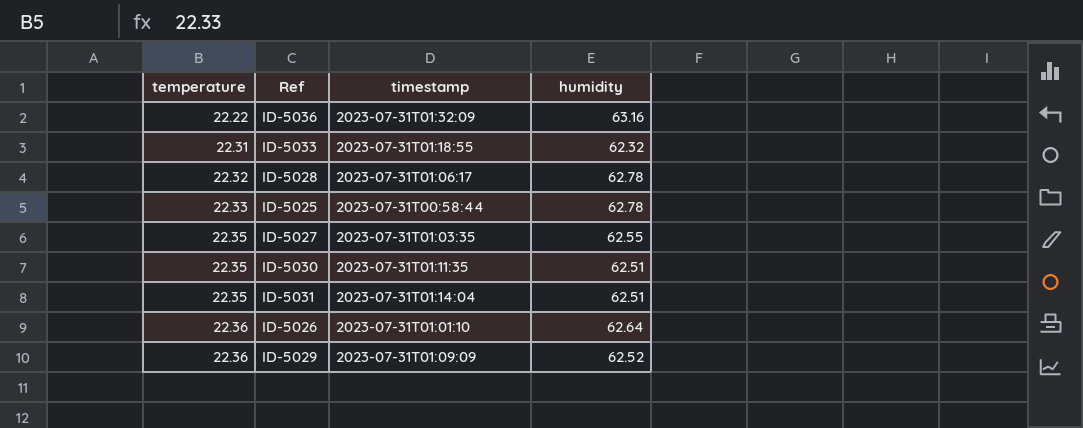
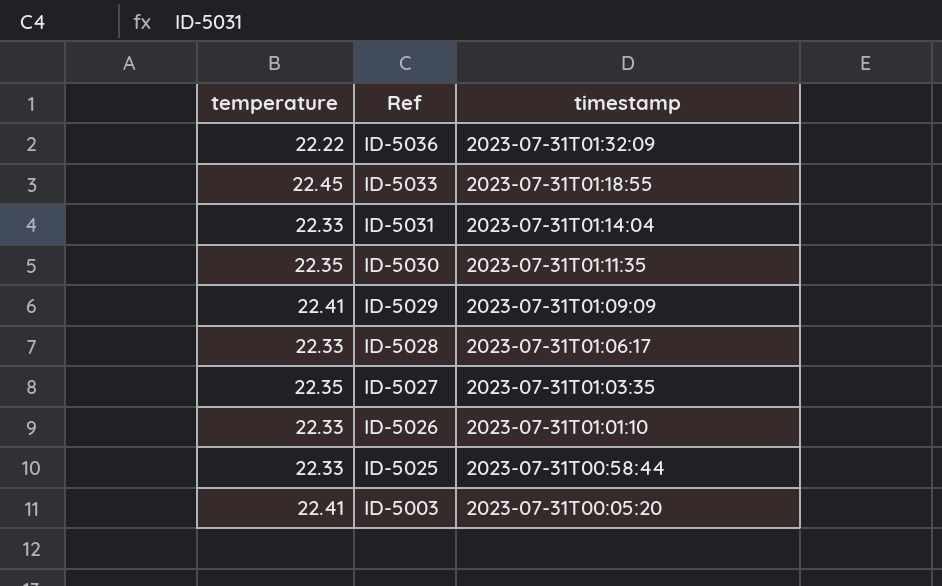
row order: temperature ascending -> Ref descending
column humidity | position: 4 -> none
ID-5033 | temperature: 22.31 -> 22.45
ID-5031 | temperature: 22.35 -> 22.33
ID-5029 | temperature: 22.36 -> 22.41
ID-5028 | temperature: 22.32 -> 22.33
ID-5026 | temperature: 22.36 -> 22.33
row ID-5003: none -> 22.41 | 2023-07-31T00:05:20

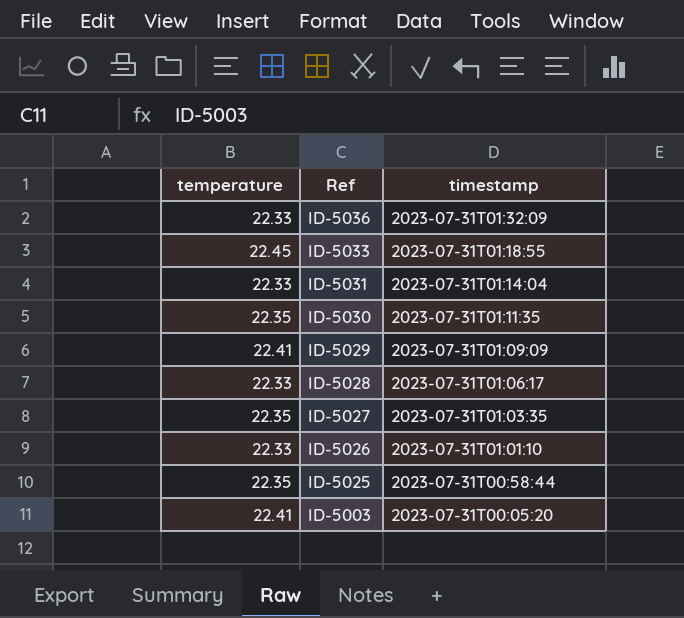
ID-5036 | temperature: 22.22 -> 22.33
ID-5025 | temperature: 22.33 -> 22.35

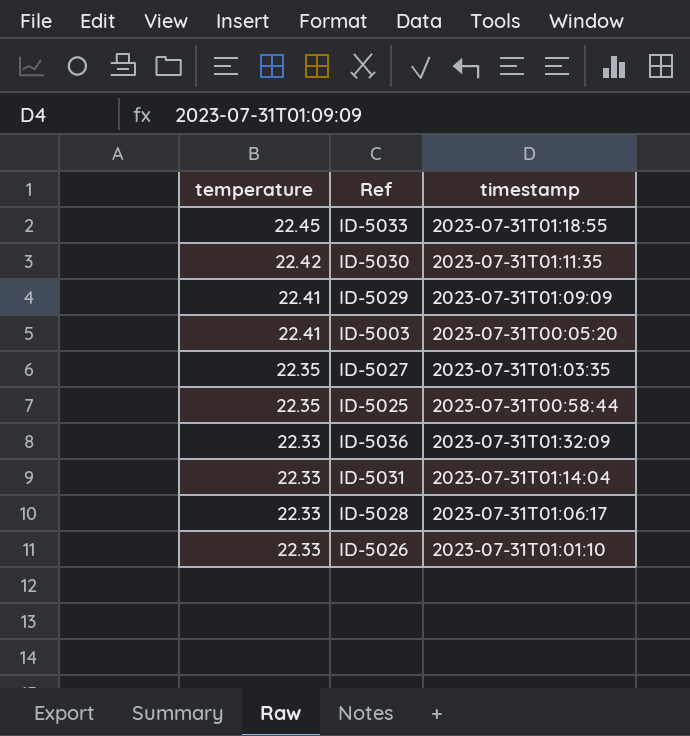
row order: Ref descending -> temperature descending
ID-5030 | temperature: 22.35 -> 22.42

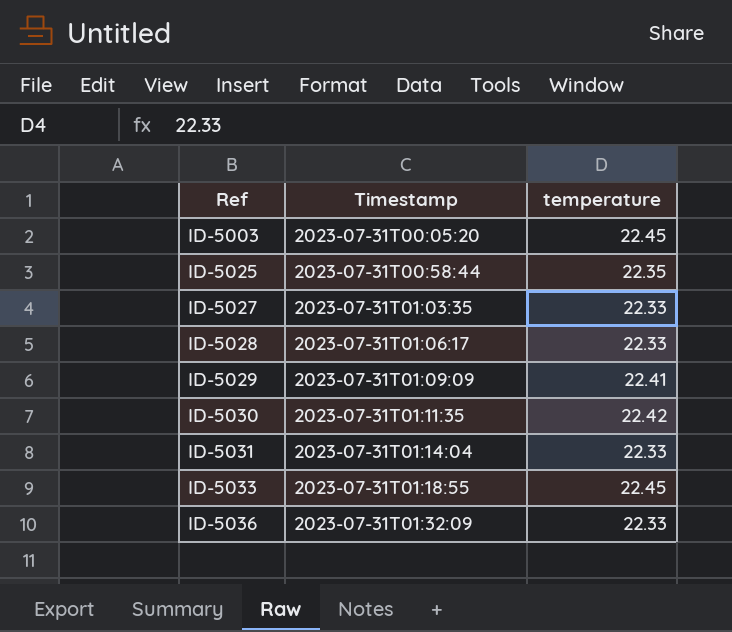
row order: temperature descending -> Ref ascending
column name: timestamp -> Timestamp
column temperature | position: 1 -> 3
row ID-5026: 22.33 | 2023-07-31T01:01:10 -> none
ID-5003 | temperature: 22.41 -> 22.45
ID-5027 | temperature: 22.35 -> 22.33

